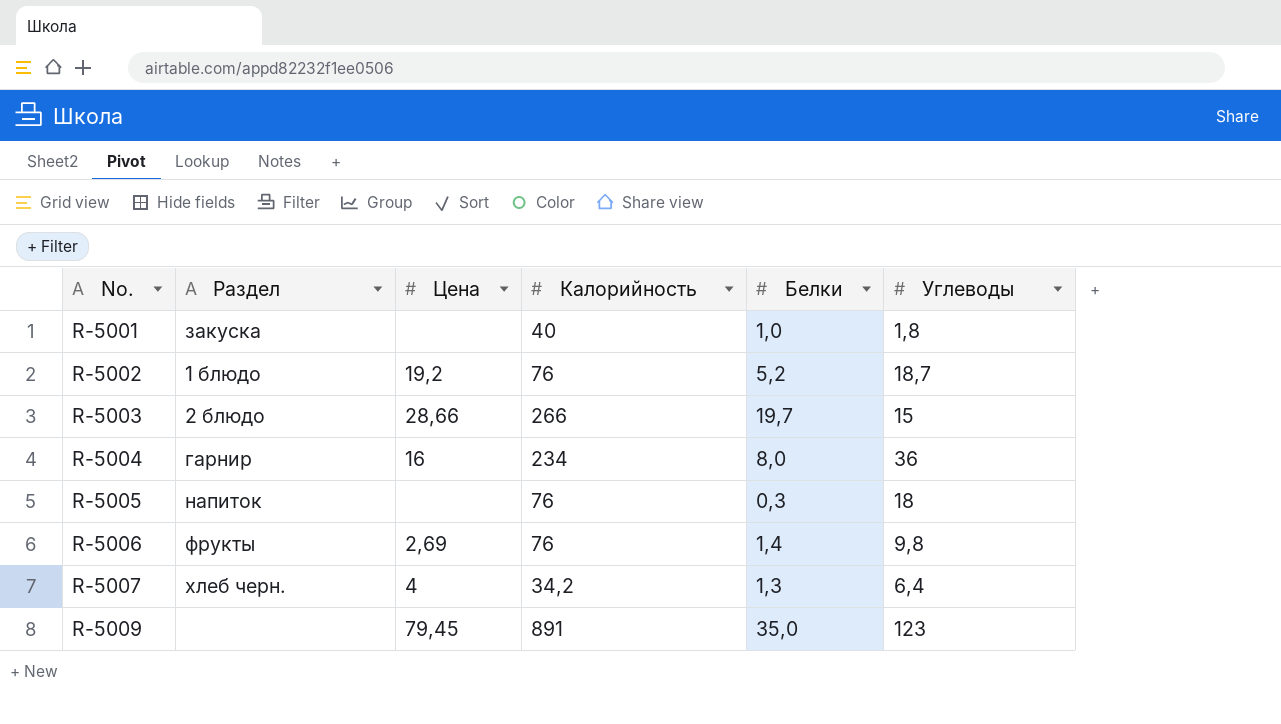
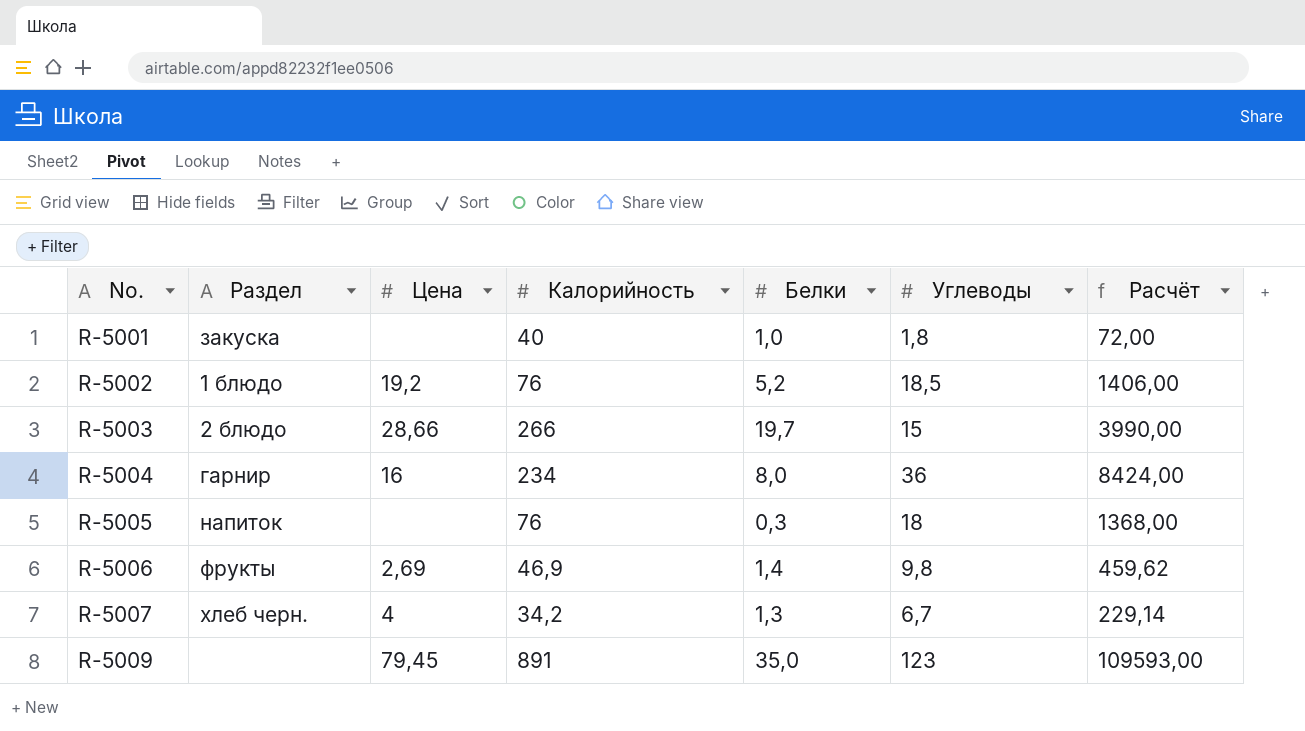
column Расчёт | formula: none -> [Калорийность] * [Углеводы]
R-5002 | Углеводы: 18,7 -> 18,5
R-5006 | Калорийность: 76 -> 46,9
R-5007 | Углеводы: 6,4 -> 6,7

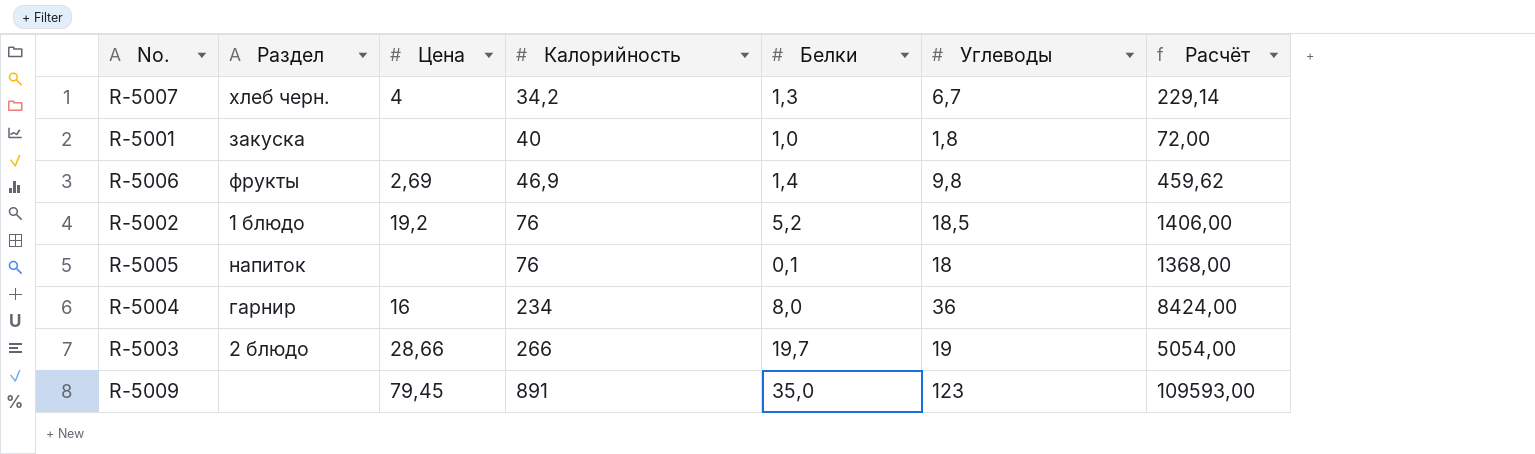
row order: No. ascending -> Калорийность ascending
R-5005 | Белки: 0,3 -> 0,1
R-5003 | Углеводы: 15 -> 19
R-5003 | Расчёт: 3990,00 -> 5054,00

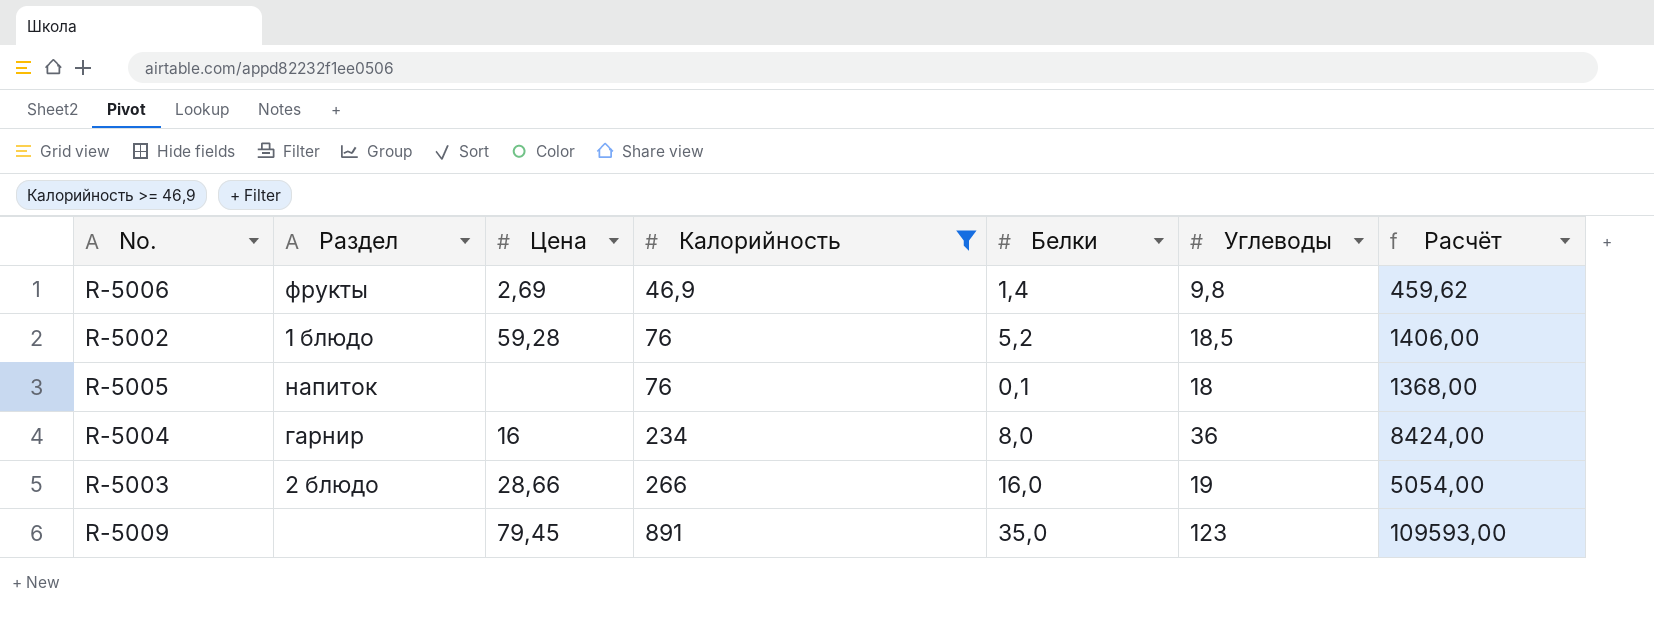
filter: none -> Калорийность >= 46,9
R-5002 | Цена: 19,2 -> 59,28
R-5003 | Белки: 19,7 -> 16,0

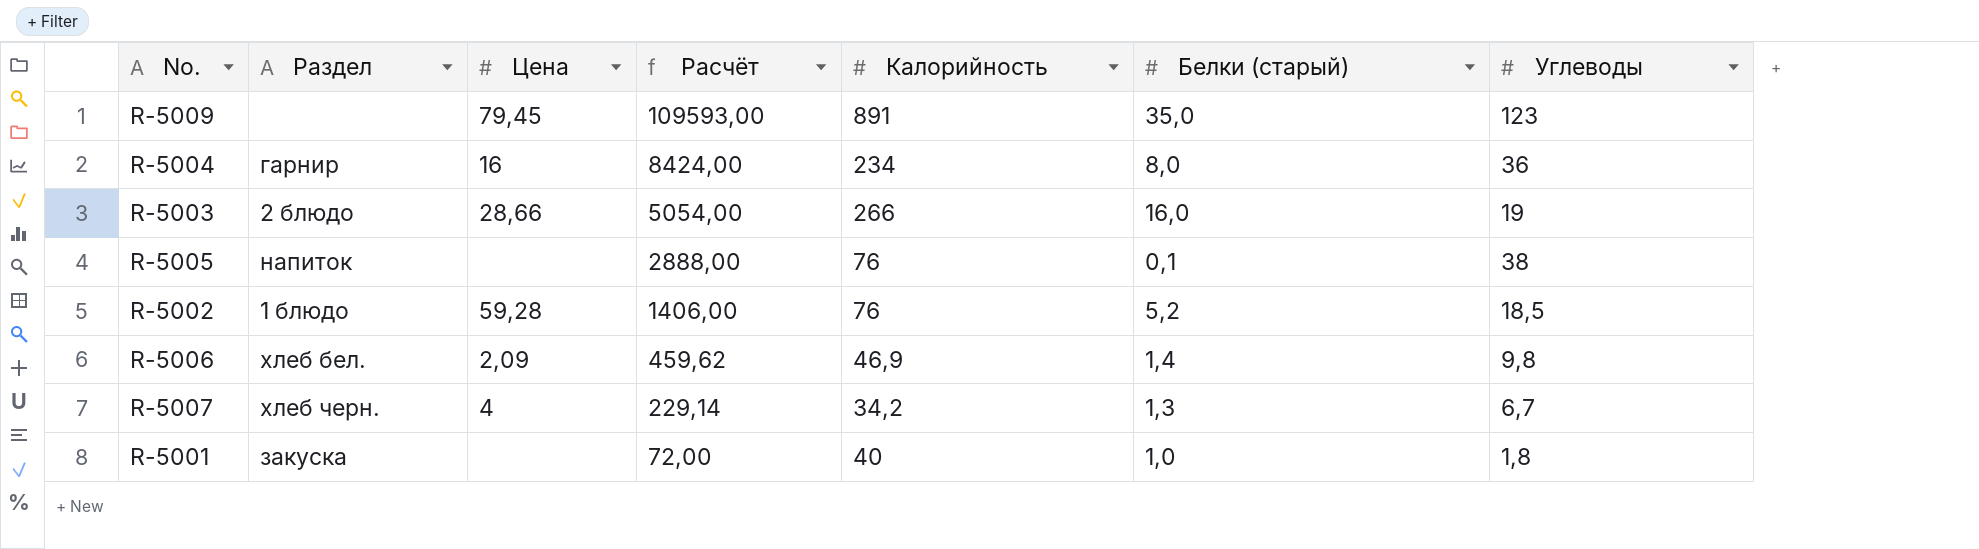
filter: Калорийность >= 46,9 -> none
row order: Калорийность ascending -> Расчёт descending
column Расчёт | position: 7 -> 4
column name: Белки -> Белки (старый)
R-5005 | Расчёт: 1368,00 -> 2888,00
R-5005 | Углеводы: 18 -> 38
R-5006 | Раздел: фрукты -> хлеб бел.
R-5006 | Цена: 2,69 -> 2,09

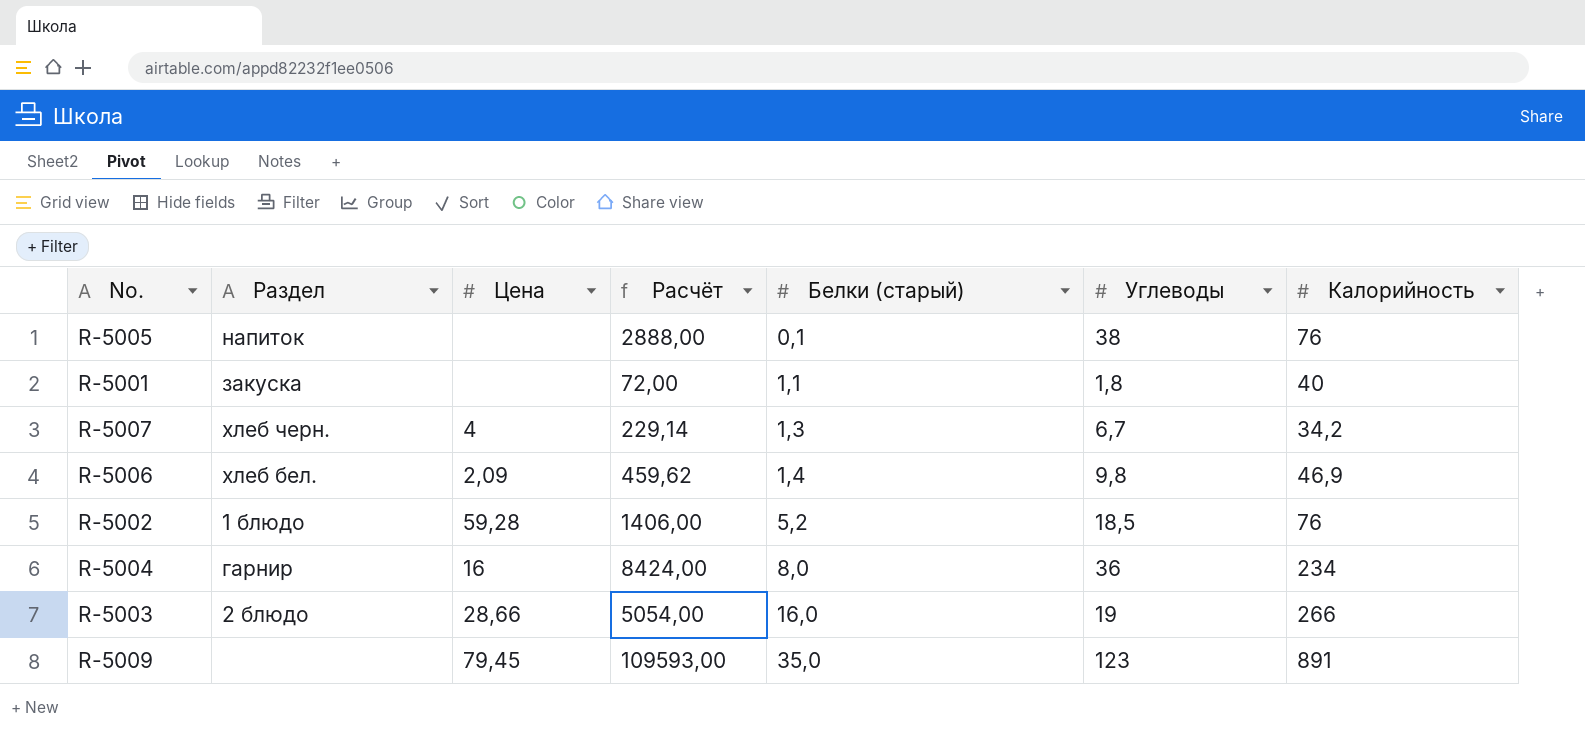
row order: Расчёт descending -> Белки (старый) ascending
column Калорийность | position: 5 -> 7
R-5001 | Белки (старый): 1,0 -> 1,1

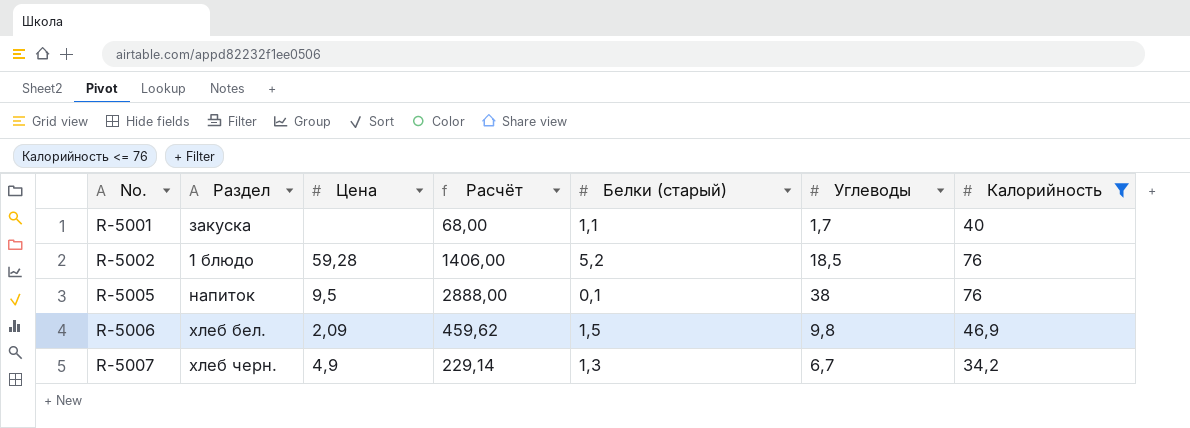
filter: none -> Калорийность <= 76
row order: Белки (старый) ascending -> No. ascending
R-5001 | Расчёт: 72,00 -> 68,00
R-5001 | Углеводы: 1,8 -> 1,7
R-5005 | Цена: none -> 9,5
R-5006 | Белки (старый): 1,4 -> 1,5
R-5007 | Цена: 4 -> 4,9

